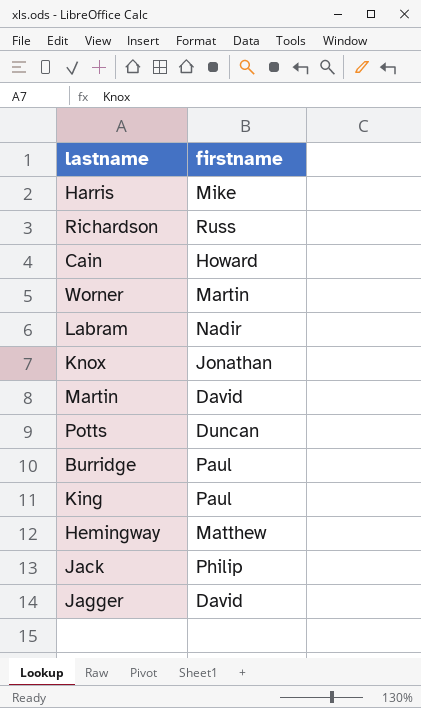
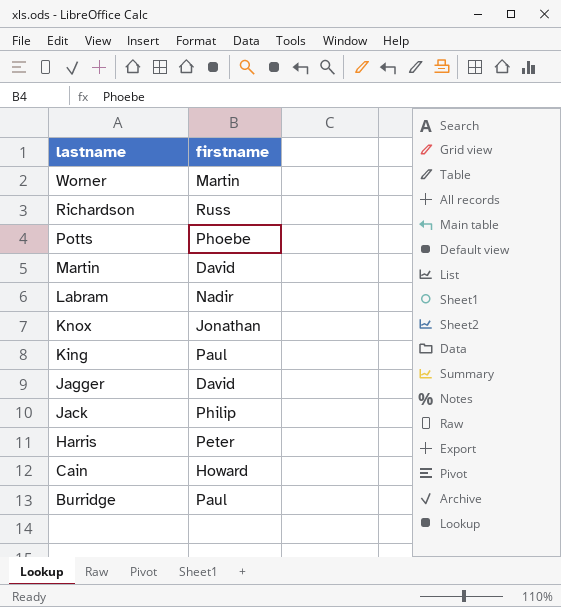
row order: none -> lastname descending
row Hemingway: Matthew -> none
Potts | firstname: Duncan -> Phoebe
Harris | firstname: Mike -> Peter

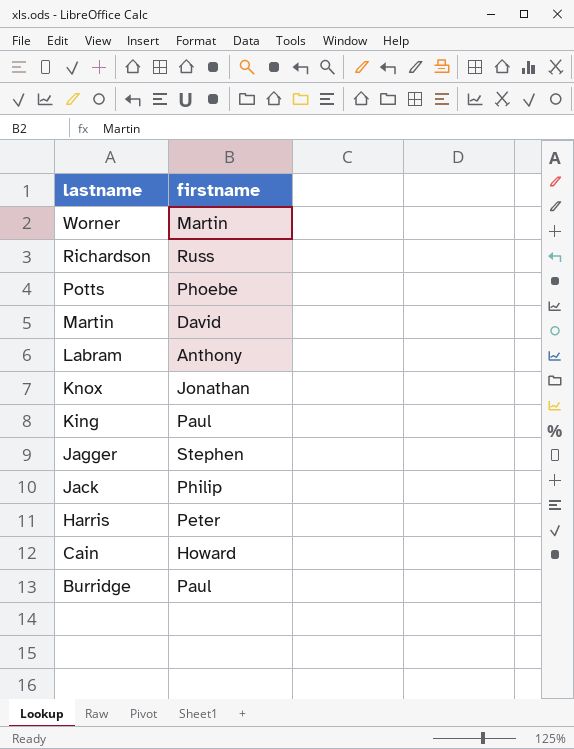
Labram | firstname: Nadir -> Anthony
Jagger | firstname: David -> Stephen

